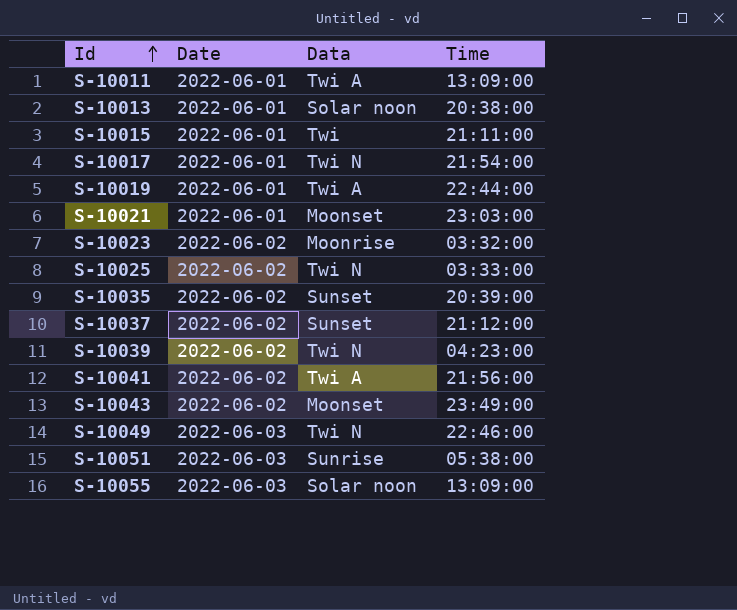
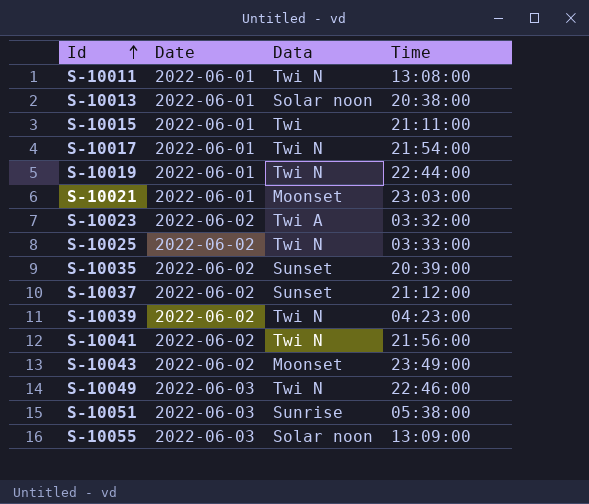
S-10011 | Data: Twi A -> Twi N
S-10011 | Time: 13:09:00 -> 13:08:00
S-10019 | Data: Twi A -> Twi N
S-10023 | Data: Moonrise -> Twi A
S-10041 | Data: Twi A -> Twi N

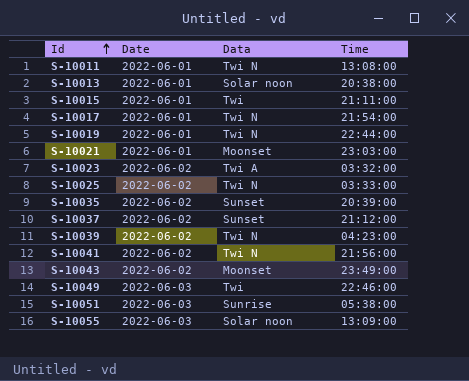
S-10049 | Data: Twi N -> Twi

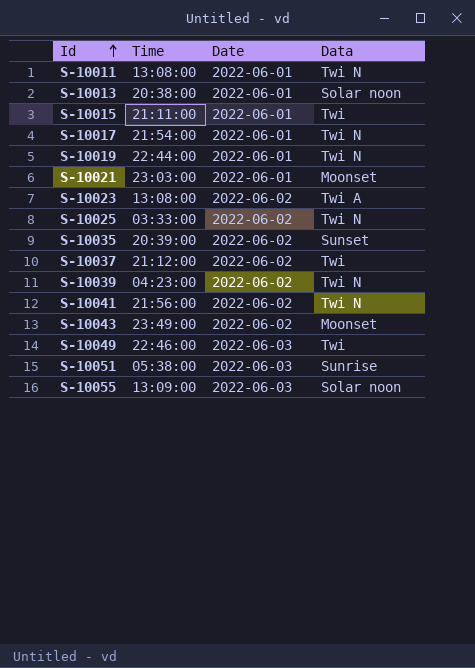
column Time | position: 4 -> 2
S-10023 | Time: 03:32:00 -> 13:08:00
S-10037 | Data: Sunset -> Twi

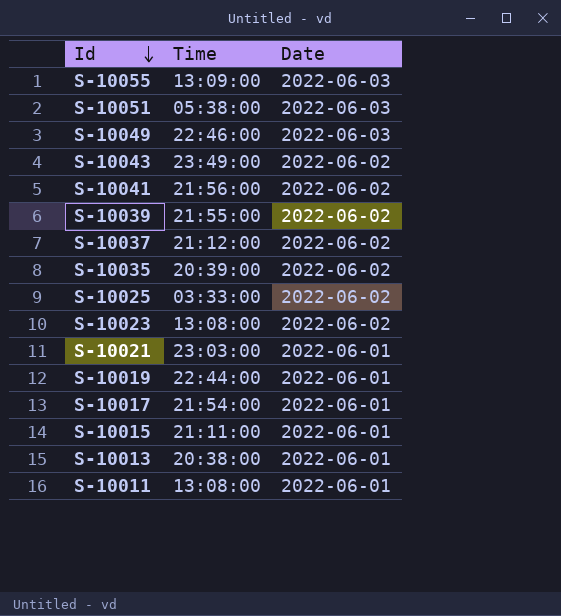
row order: Id ascending -> Id descending
column Data | position: 4 -> none
S-10039 | Time: 04:23:00 -> 21:55:00

